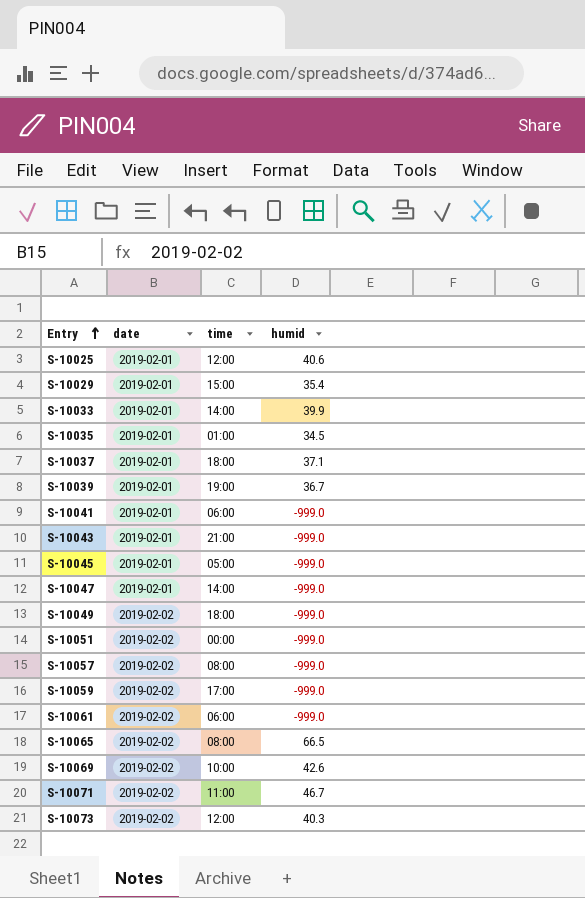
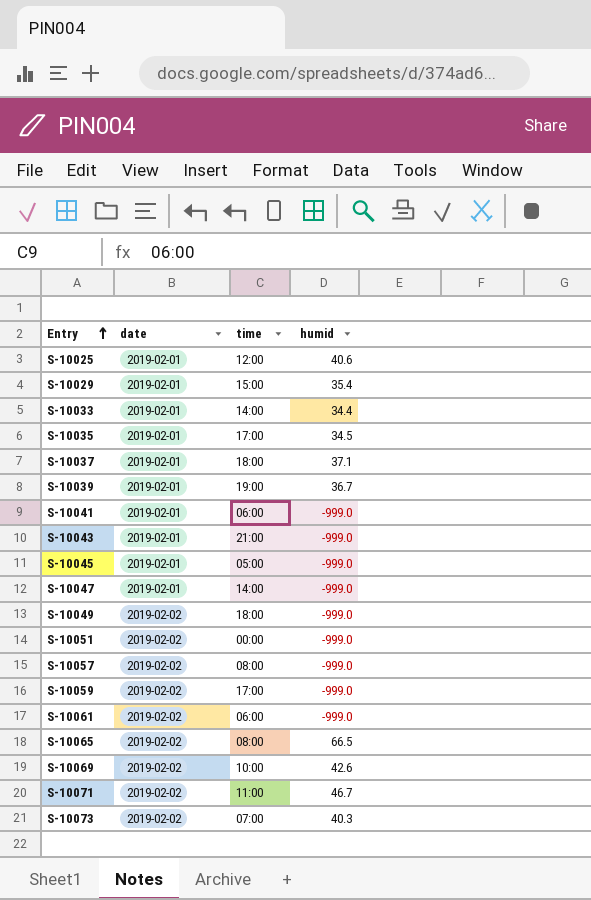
S-10033 | humid: 39.9 -> 34.4
S-10035 | time: 01:00 -> 17:00
S-10073 | time: 12:00 -> 07:00

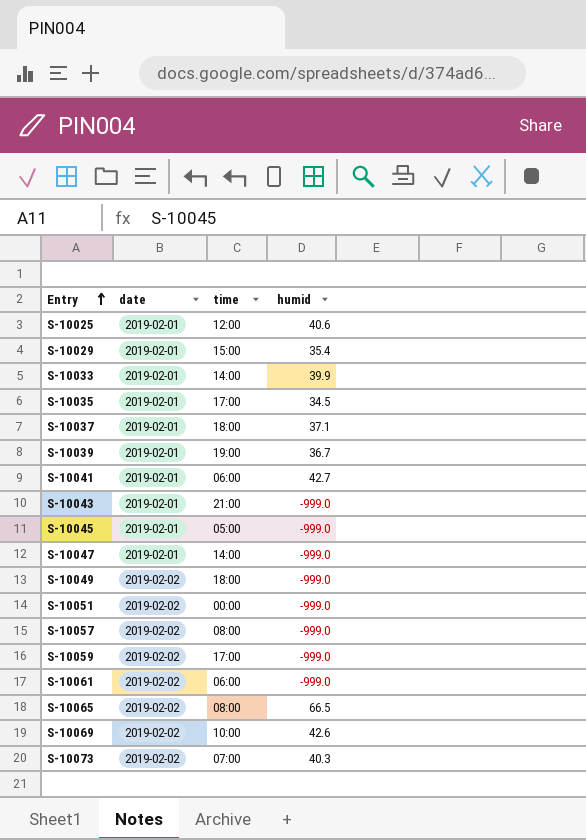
row S-10071: 2019-02-02 | 11:00 | 46.7 -> none
S-10033 | humid: 34.4 -> 39.9
S-10041 | humid: -999.0 -> 42.7

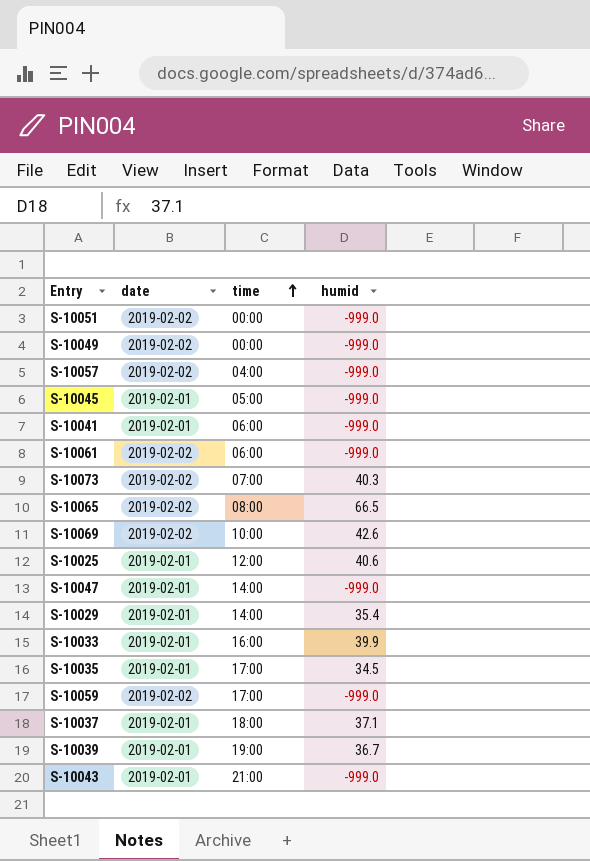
row order: Entry ascending -> time ascending
S-10049 | time: 18:00 -> 00:00
S-10057 | time: 08:00 -> 04:00
S-10041 | humid: 42.7 -> -999.0
S-10029 | time: 15:00 -> 14:00
S-10033 | time: 14:00 -> 16:00

